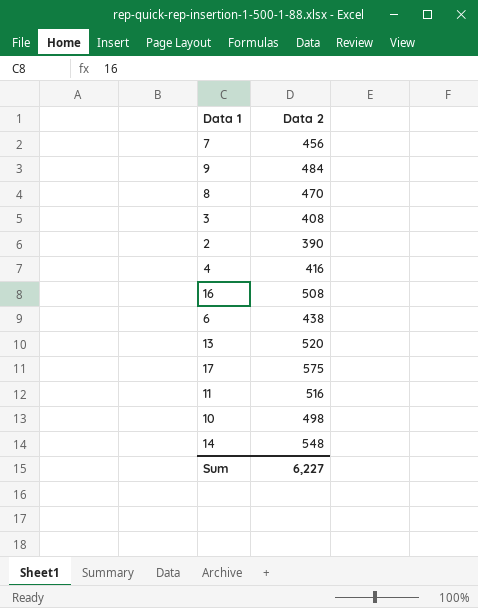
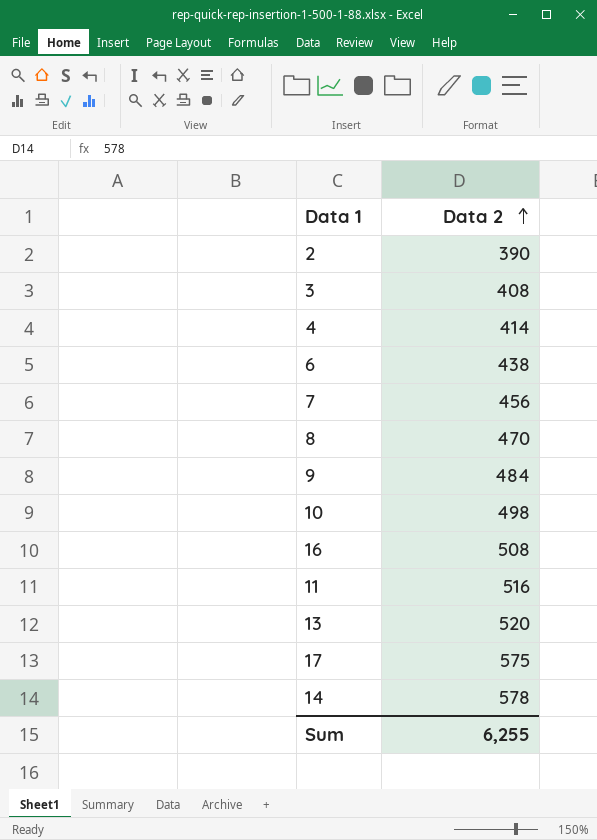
row order: none -> Data 2 ascending
4 | Data 2: 416 -> 414
14 | Data 2: 548 -> 578
Sum | Data 2: 6,227 -> 6,255

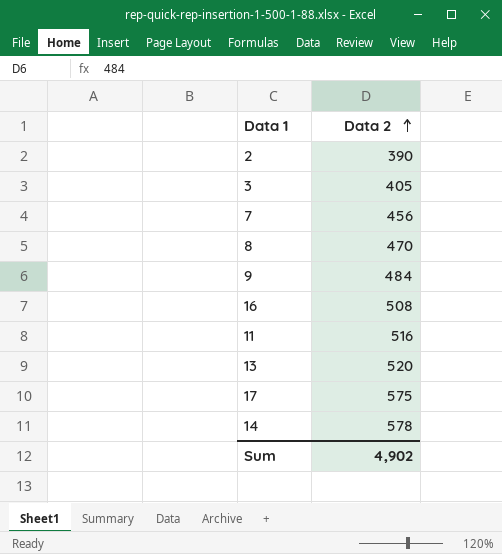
row 4: 414 -> none
row 6: 438 -> none
row 10: 498 -> none
3 | Data 2: 408 -> 405
Sum | Data 2: 6,255 -> 4,902

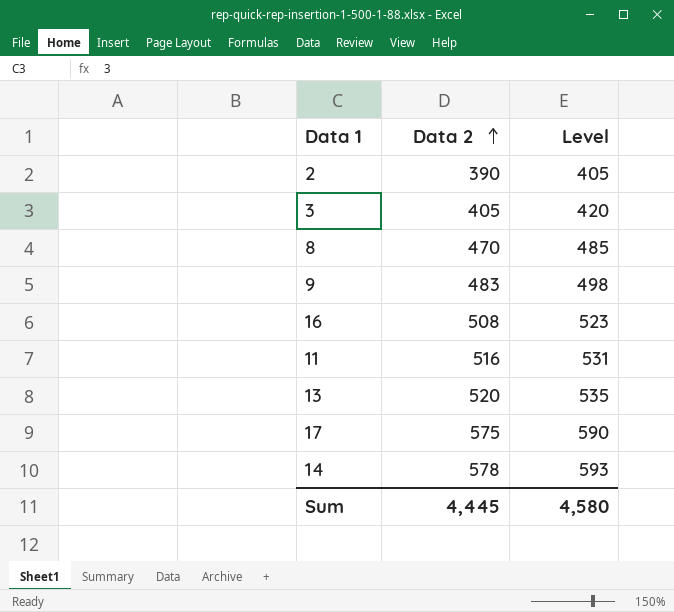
column Level | formula: none -> [Data 2] + 15
row 7: 456 -> none
9 | Data 2: 484 -> 483
Sum | Data 2: 4,902 -> 4,445

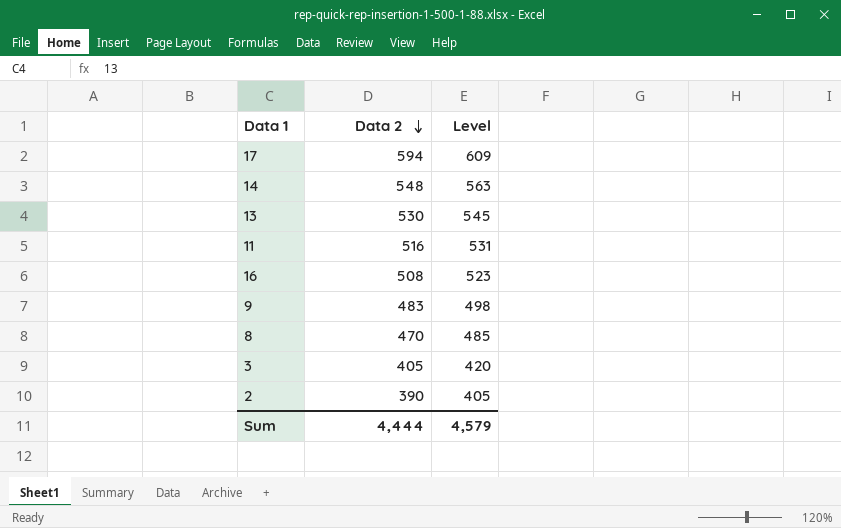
row order: Data 2 ascending -> Data 2 descending
17 | Data 2: 575 -> 594
17 | Level: 590 -> 609
14 | Data 2: 578 -> 548
14 | Level: 593 -> 563
13 | Data 2: 520 -> 530
13 | Level: 535 -> 545
Sum | Data 2: 4,445 -> 4,444
Sum | Level: 4,580 -> 4,579

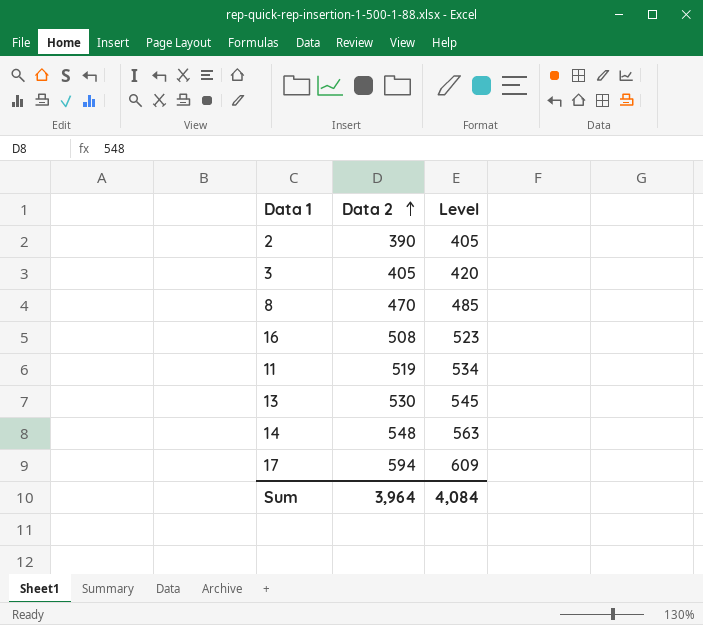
row order: Data 2 descending -> Data 2 ascending
row 9: 483 | 498 -> none
11 | Data 2: 516 -> 519
11 | Level: 531 -> 534
Sum | Data 2: 4,444 -> 3,964
Sum | Level: 4,579 -> 4,084

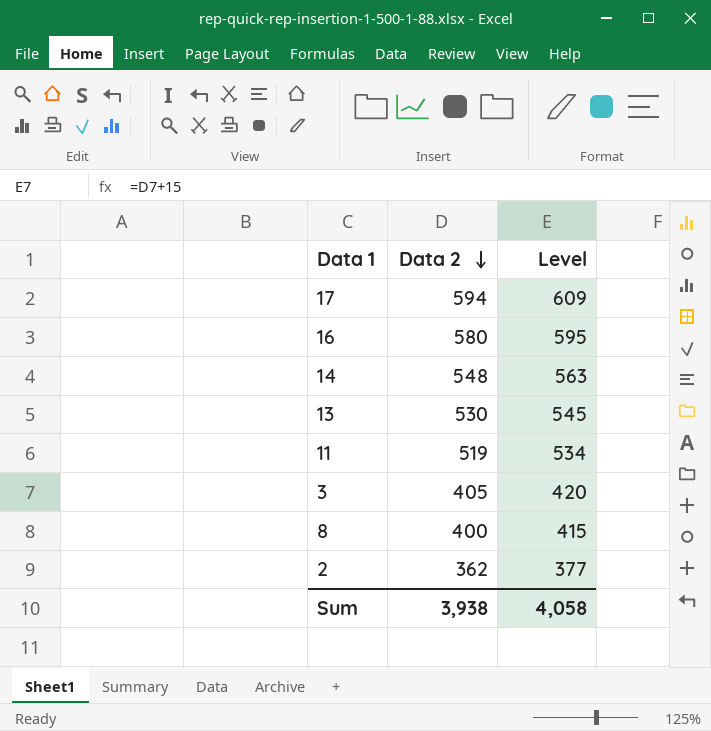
row order: Data 2 ascending -> Data 2 descending
16 | Data 2: 508 -> 580
16 | Level: 523 -> 595
8 | Data 2: 470 -> 400
8 | Level: 485 -> 415
2 | Data 2: 390 -> 362
2 | Level: 405 -> 377
Sum | Data 2: 3,964 -> 3,938
Sum | Level: 4,084 -> 4,058

